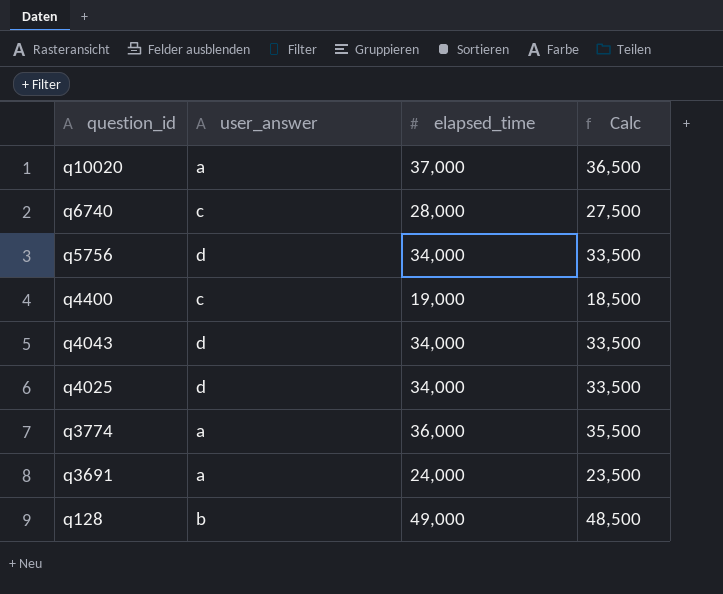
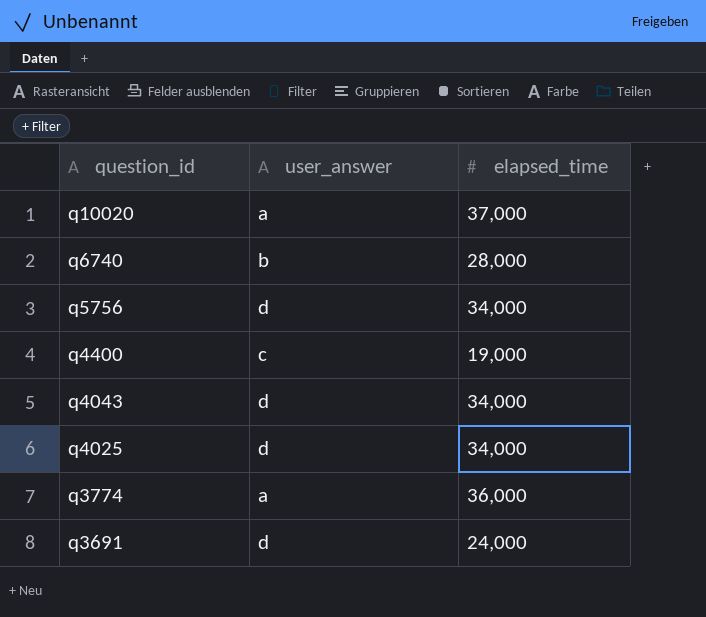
column Calc | formula: [elapsed_time] - 500 -> none
row q128: b | 49,000 | 48,500 -> none
q6740 | user_answer: c -> b
q3691 | user_answer: a -> d

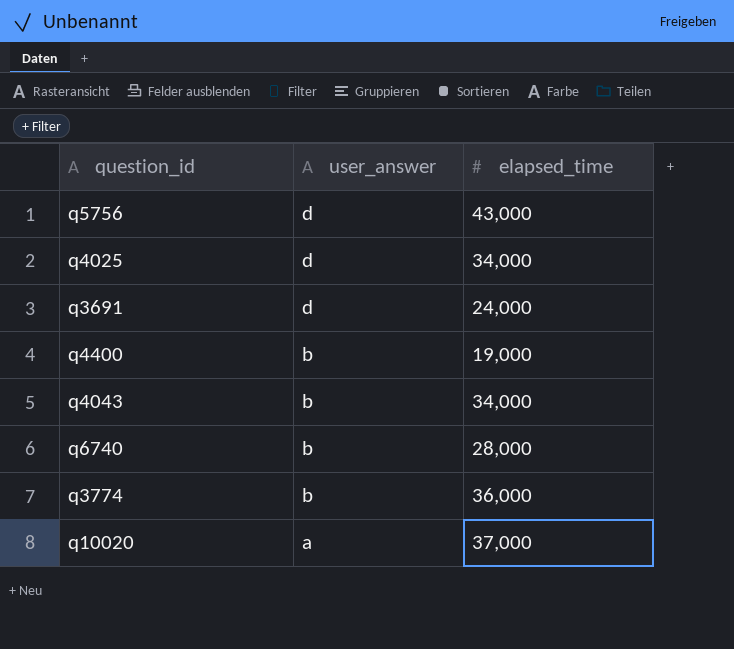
row order: question_id descending -> user_answer descending
q5756 | elapsed_time: 34,000 -> 43,000
q4400 | user_answer: c -> b
q4043 | user_answer: d -> b
q3774 | user_answer: a -> b

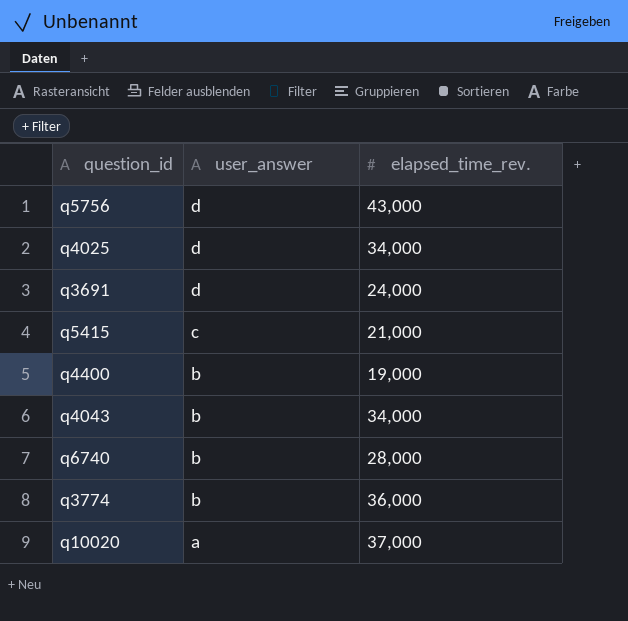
column name: elapsed_time -> elapsed_time_rev.
row q5415: none -> c | 21,000

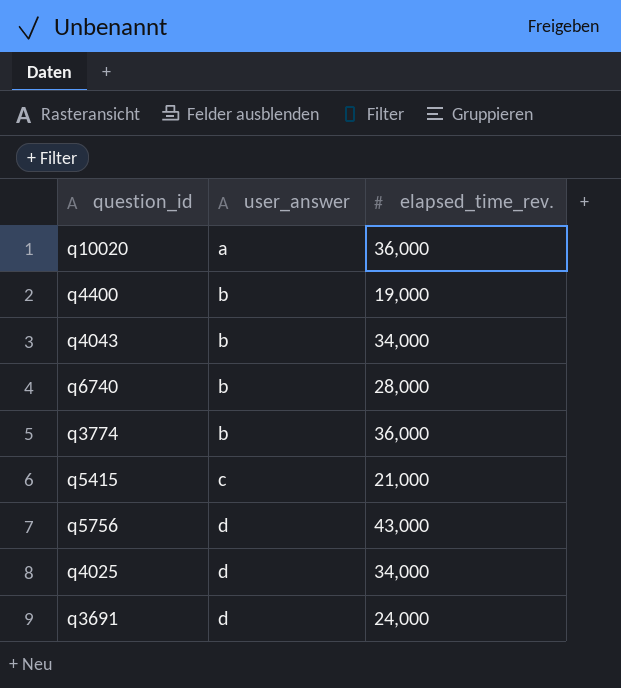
row order: user_answer descending -> user_answer ascending
q10020 | elapsed_time_rev.: 37,000 -> 36,000

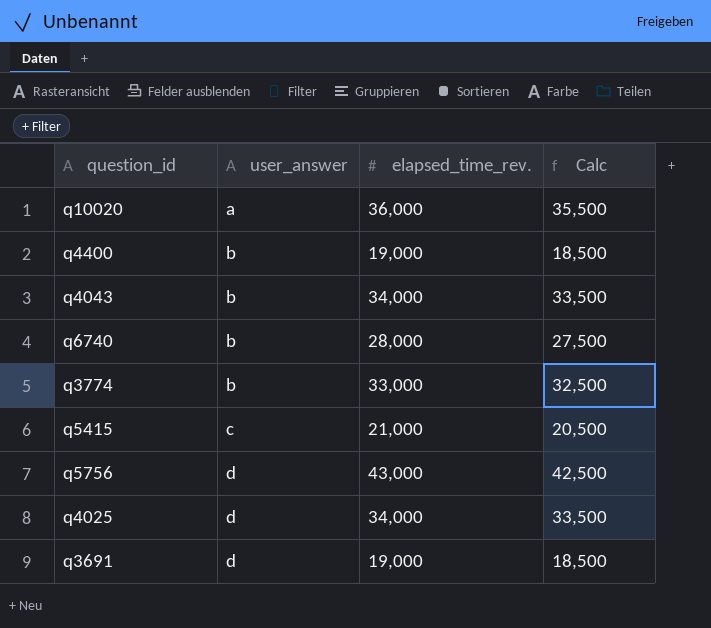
column Calc | formula: none -> [elapsed_time_rev.] - 500
q3774 | elapsed_time_rev.: 36,000 -> 33,000
q3691 | elapsed_time_rev.: 24,000 -> 19,000

